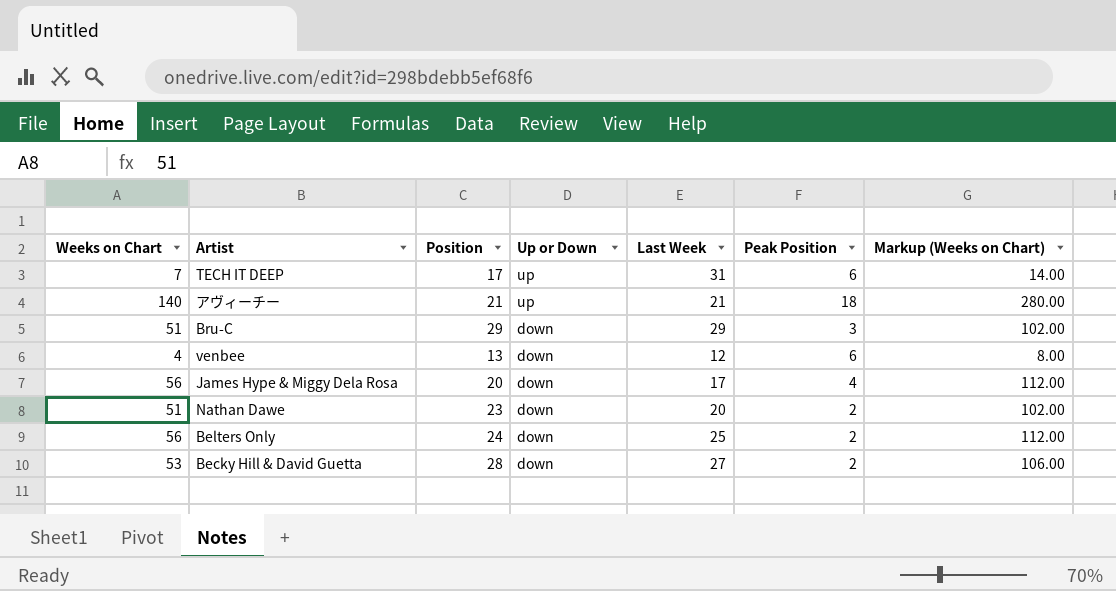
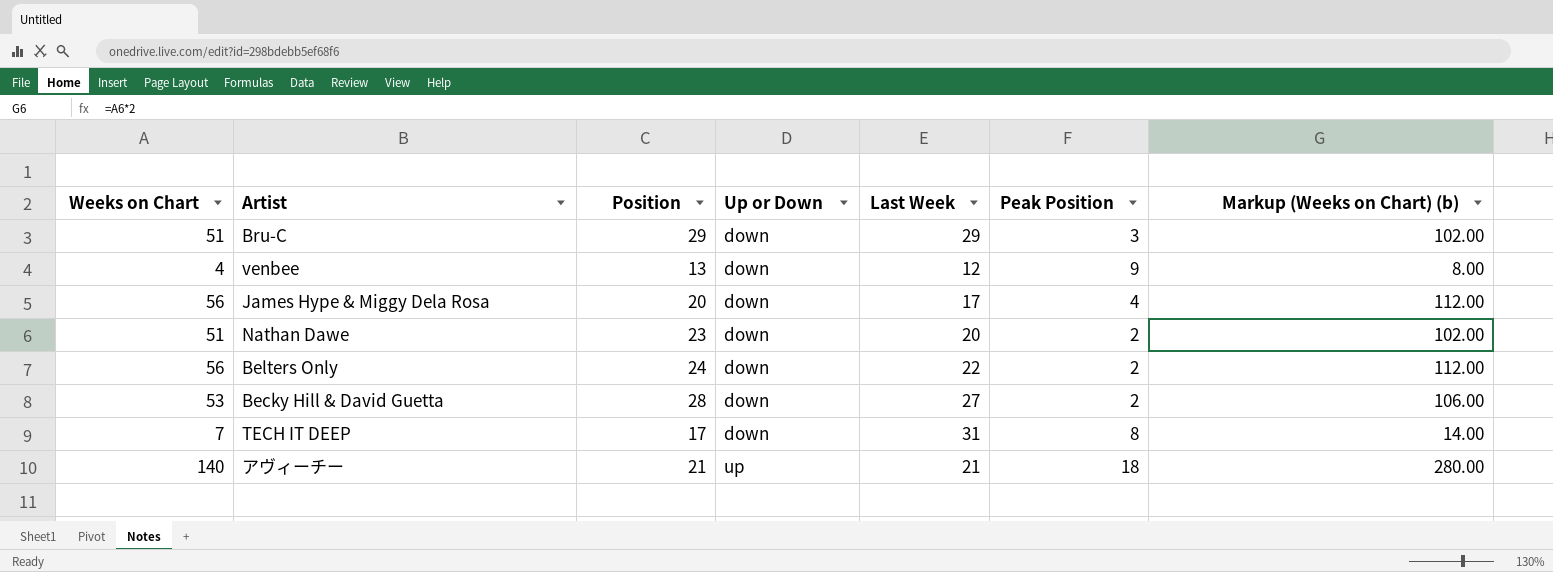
row order: Up or Down descending -> Up or Down ascending
column name: Markup (Weeks on Chart) -> Markup (Weeks on Chart) (b)
venbee | Peak Position: 6 -> 9
Belters Only | Last Week: 25 -> 22
TECH IT DEEP | Up or Down: up -> down
TECH IT DEEP | Peak Position: 6 -> 8

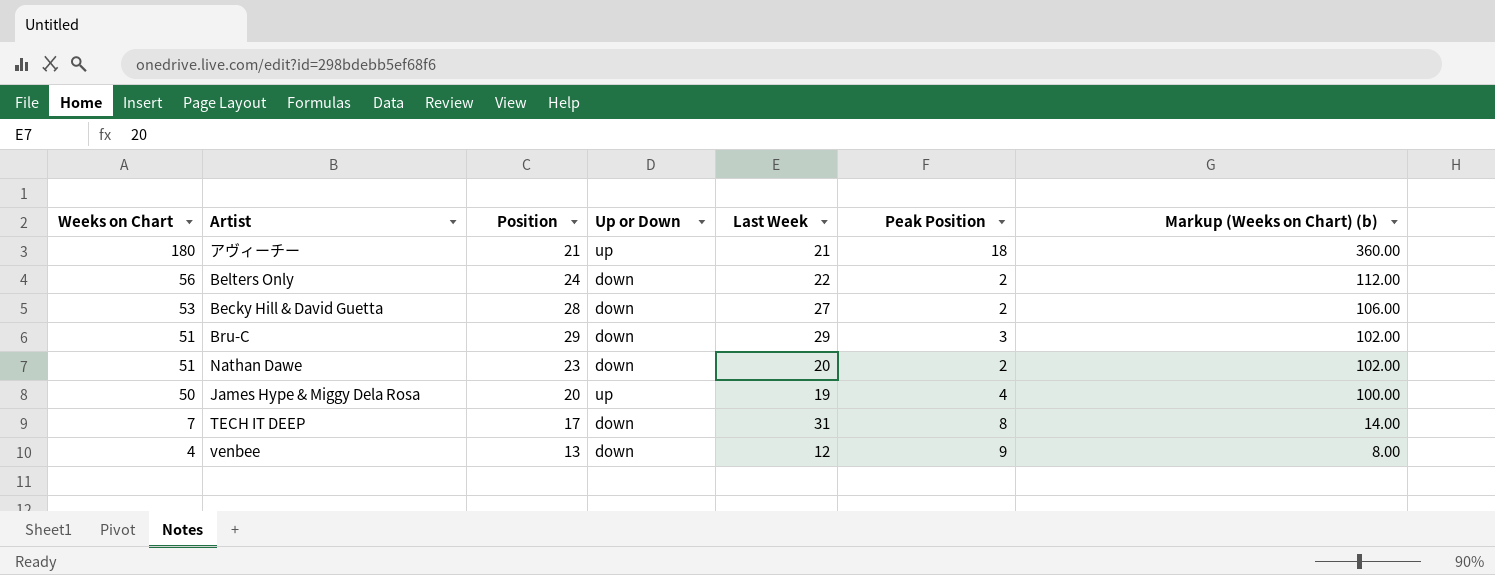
row order: Up or Down ascending -> Weeks on Chart descending
アヴィーチー | Weeks on Chart: 140 -> 180
アヴィーチー | Markup (Weeks on Chart) (b): 280.00 -> 360.00
James Hype & Miggy Dela Rosa | Weeks on Chart: 56 -> 50
James Hype & Miggy Dela Rosa | Up or Down: down -> up
James Hype & Miggy Dela Rosa | Last Week: 17 -> 19
James Hype & Miggy Dela Rosa | Markup (Weeks on Chart) (b): 112.00 -> 100.00

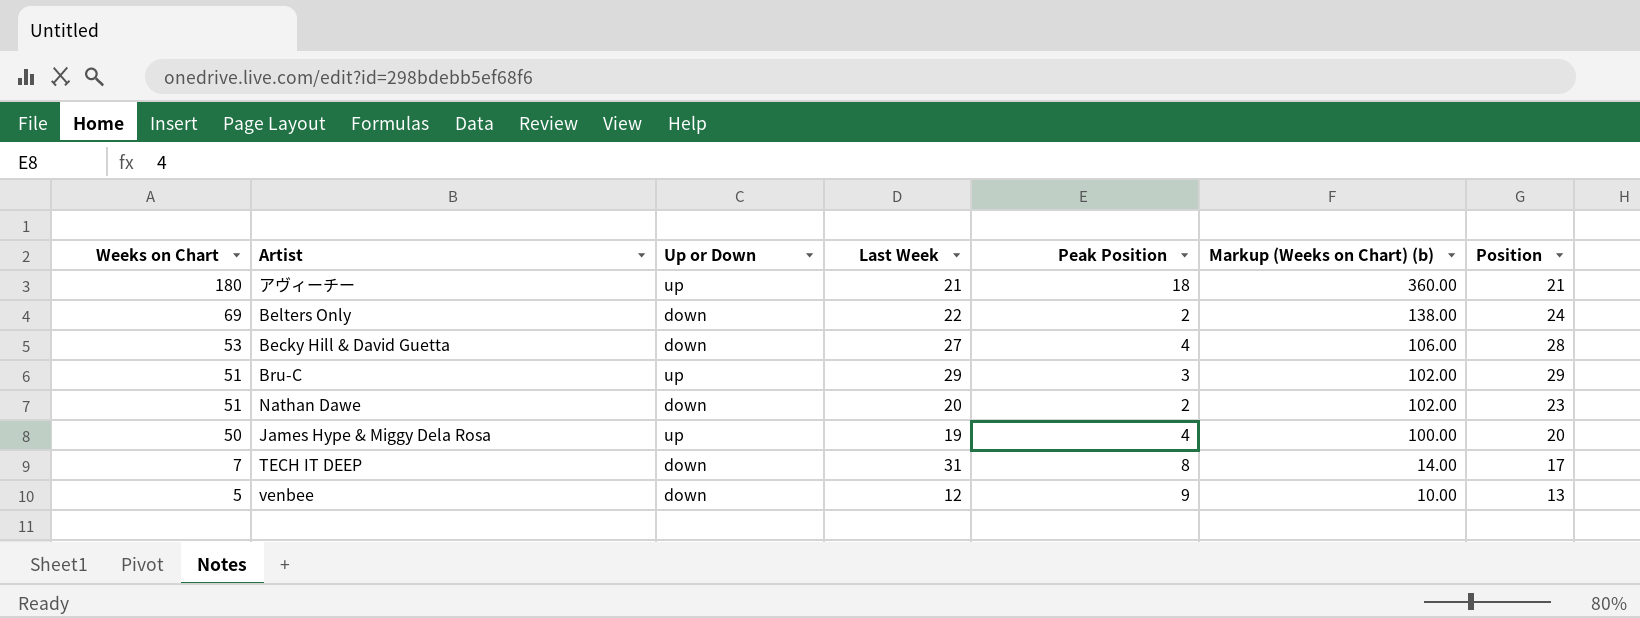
column Position | position: 3 -> 7
Belters Only | Weeks on Chart: 56 -> 69
Belters Only | Markup (Weeks on Chart) (b): 112.00 -> 138.00
Becky Hill & David Guetta | Peak Position: 2 -> 4
Bru-C | Up or Down: down -> up
venbee | Weeks on Chart: 4 -> 5
venbee | Markup (Weeks on Chart) (b): 8.00 -> 10.00

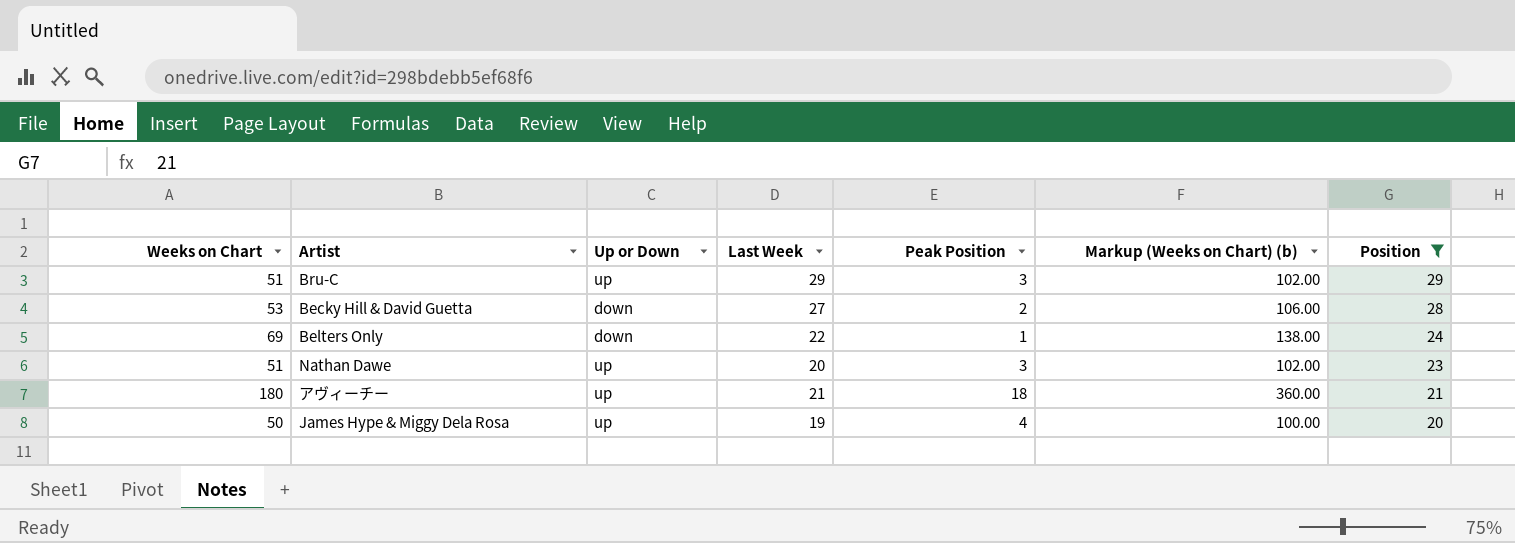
filter: none -> Position >= 20
row order: Weeks on Chart descending -> Position descending
Becky Hill & David Guetta | Peak Position: 4 -> 2
Belters Only | Peak Position: 2 -> 1
Nathan Dawe | Up or Down: down -> up
Nathan Dawe | Peak Position: 2 -> 3

